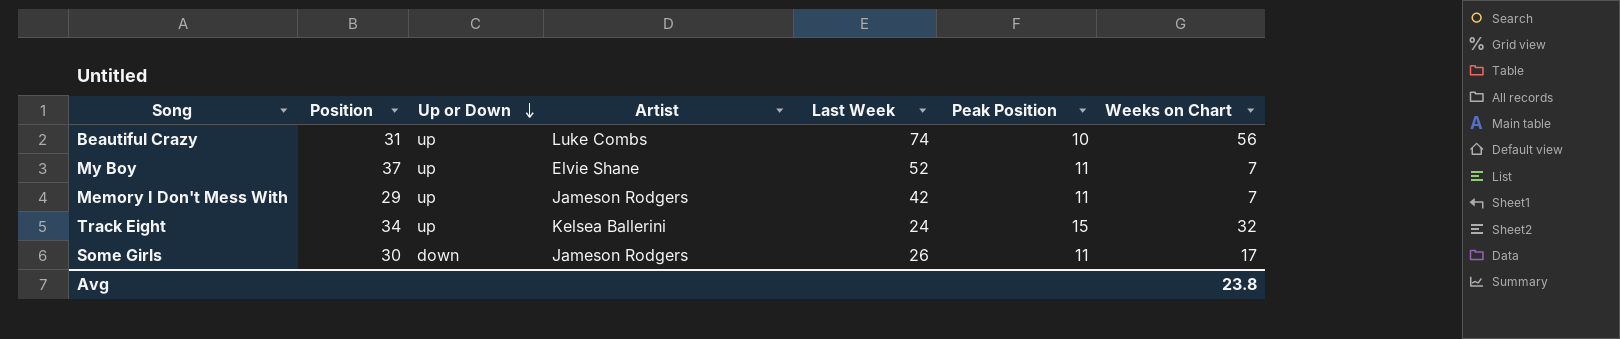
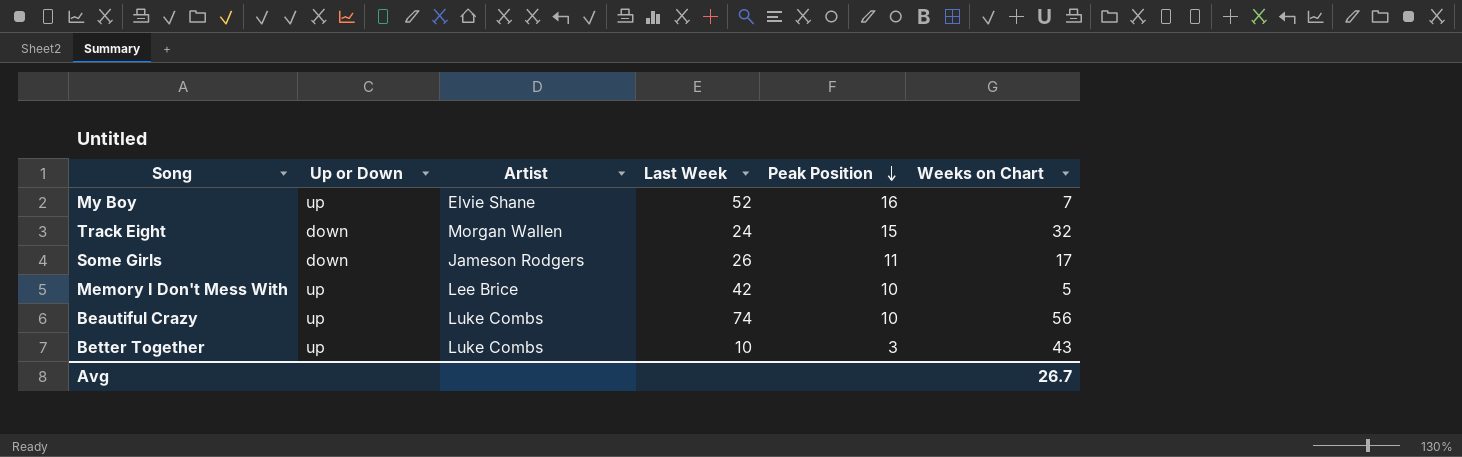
row order: Up or Down descending -> Peak Position descending
column Position | position: 2 -> none
My Boy | Peak Position: 11 -> 16
Track Eight | Up or Down: up -> down
Track Eight | Artist: Kelsea Ballerini -> Morgan Wallen
Memory I Don't Mess With | Artist: Jameson Rodgers -> Lee Brice
Memory I Don't Mess With | Peak Position: 11 -> 10
Memory I Don't Mess With | Weeks on Chart: 7 -> 5
row Better Together: none -> up | Luke Combs | 10 | 3 | 43
Avg | Weeks on Chart: 23.8 -> 26.7

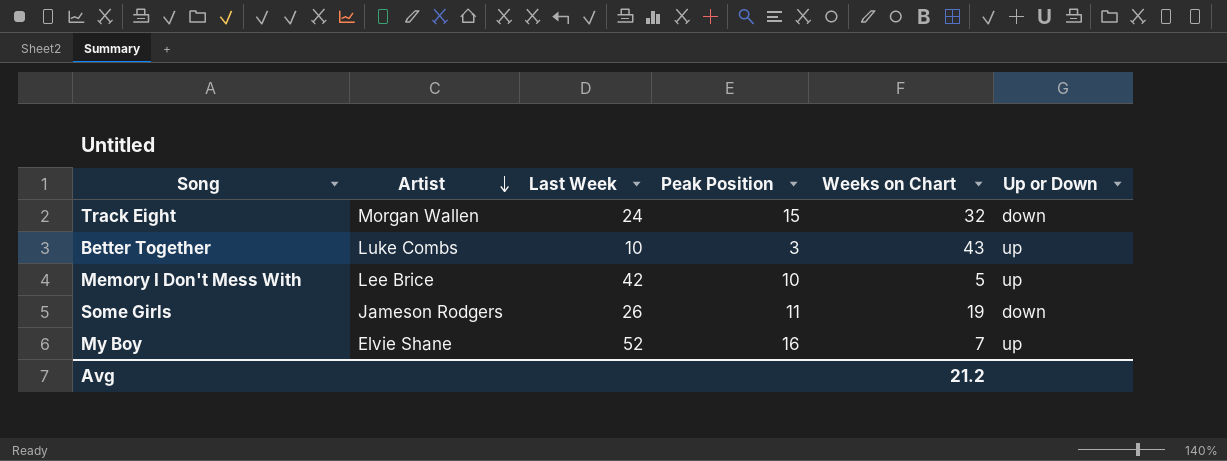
row order: Peak Position descending -> Artist descending
column Up or Down | position: 2 -> 6
row Beautiful Crazy: up | Luke Combs | 74 | 10 | 56 -> none
Some Girls | Weeks on Chart: 17 -> 19
Avg | Weeks on Chart: 26.7 -> 21.2

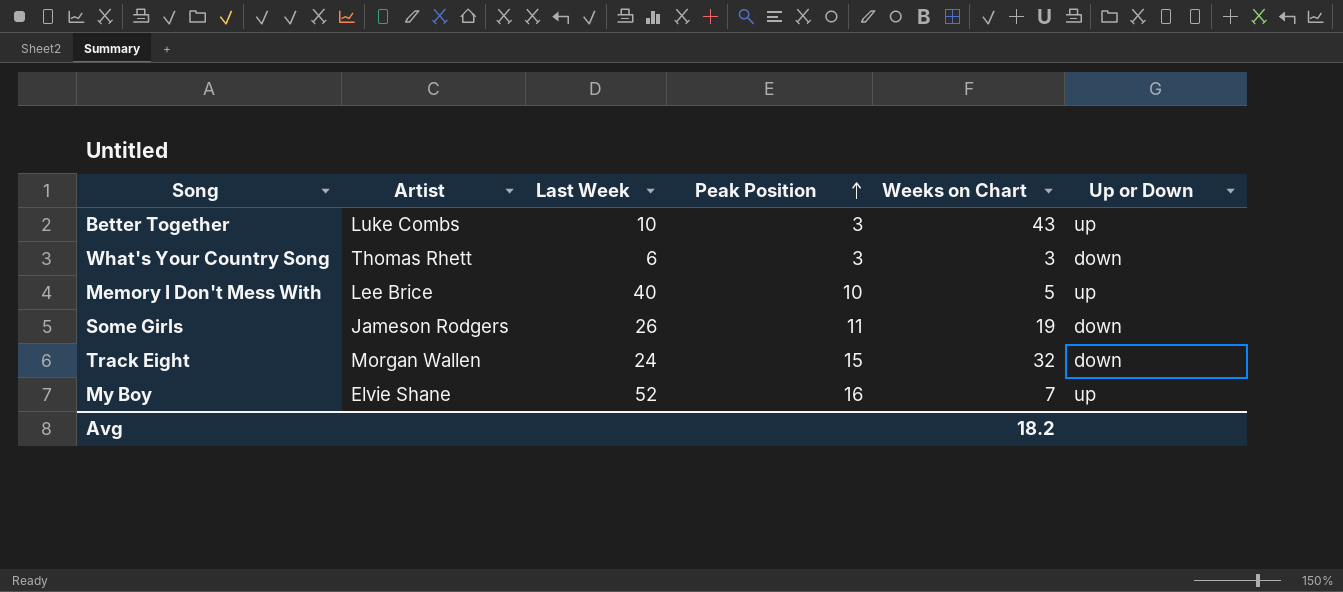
row order: Artist descending -> Peak Position ascending
row What's Your Country Song: none -> Thomas Rhett | 6 | 3 | 3 | down
Memory I Don't Mess With | Last Week: 42 -> 40
Avg | Weeks on Chart: 21.2 -> 18.2

